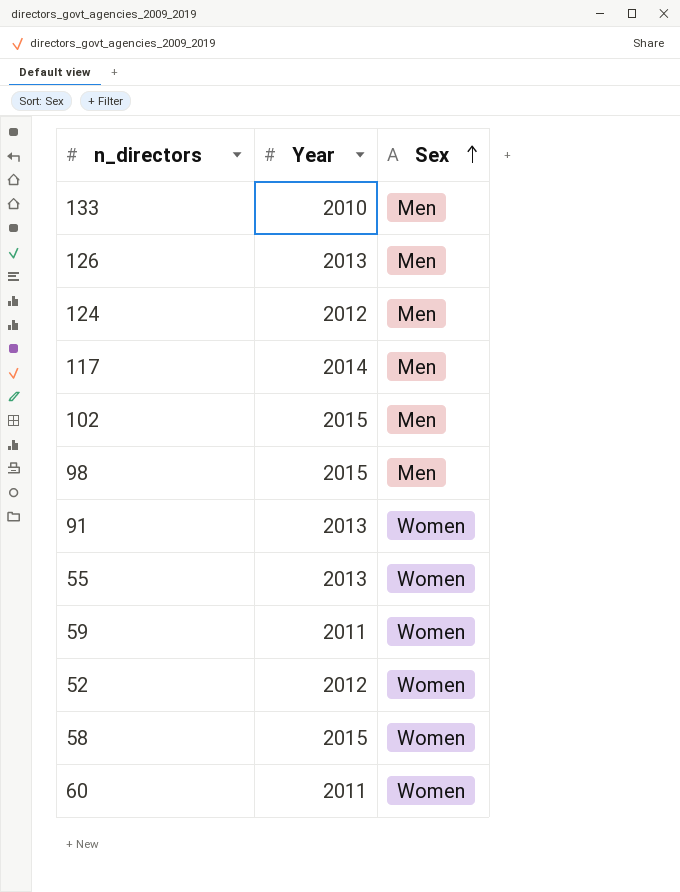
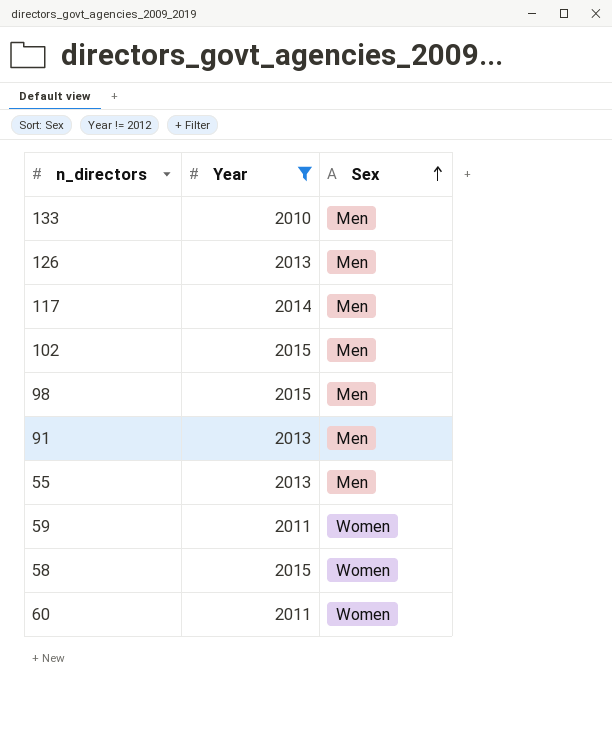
filter: none -> Year != 2012
91 | Sex: Women -> Men
55 | Sex: Women -> Men

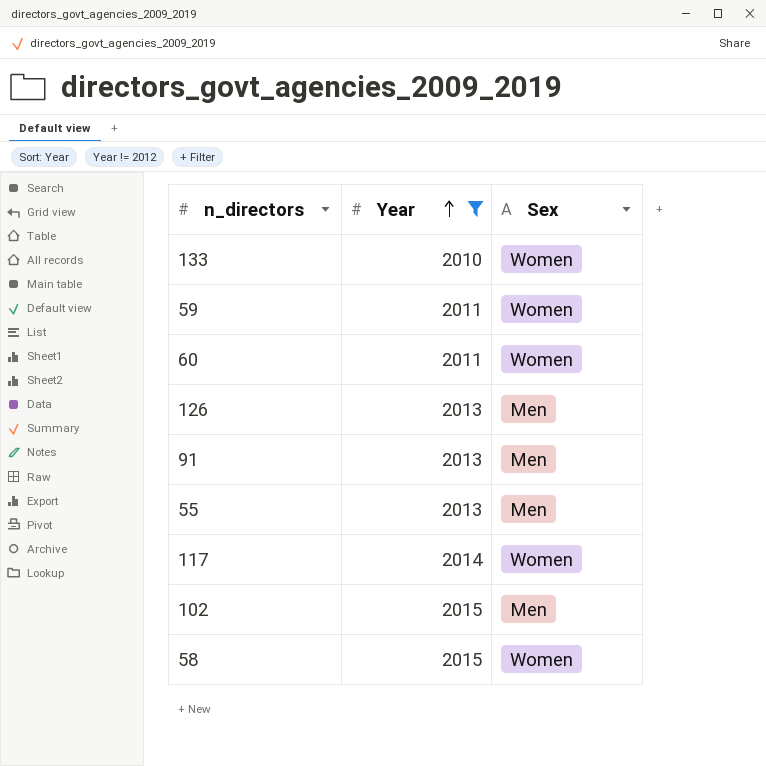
row order: Sex ascending -> Year ascending
row 98: 2015 | Men -> none
133 | Sex: Men -> Women
117 | Sex: Men -> Women

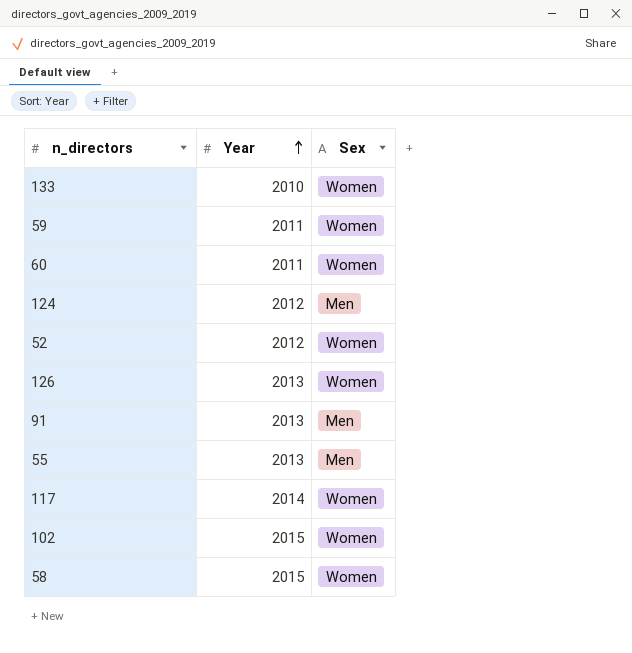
filter: Year != 2012 -> none
126 | Sex: Men -> Women
102 | Sex: Men -> Women

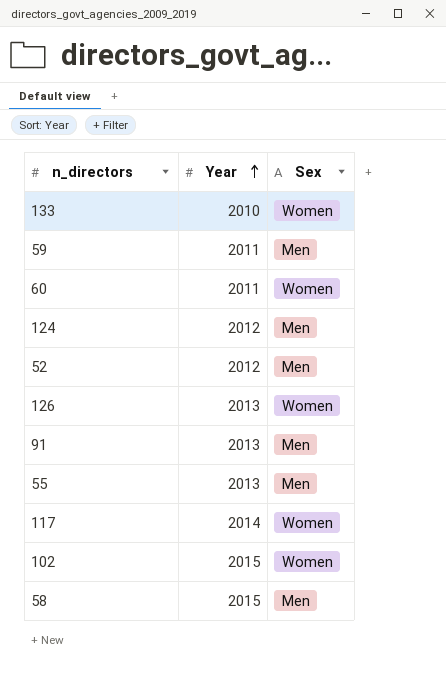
59 | Sex: Women -> Men
52 | Sex: Women -> Men
58 | Sex: Women -> Men

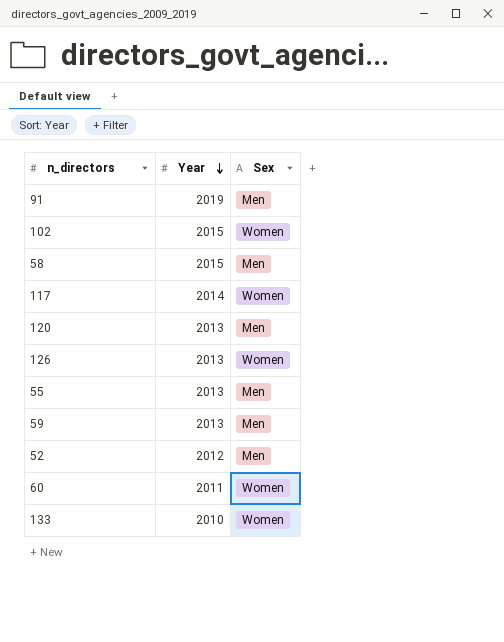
row order: Year ascending -> Year descending
row 124: 2012 | Men -> none
91 | Year: 2013 -> 2019
row 120: none -> 2013 | Men
59 | Year: 2011 -> 2013

